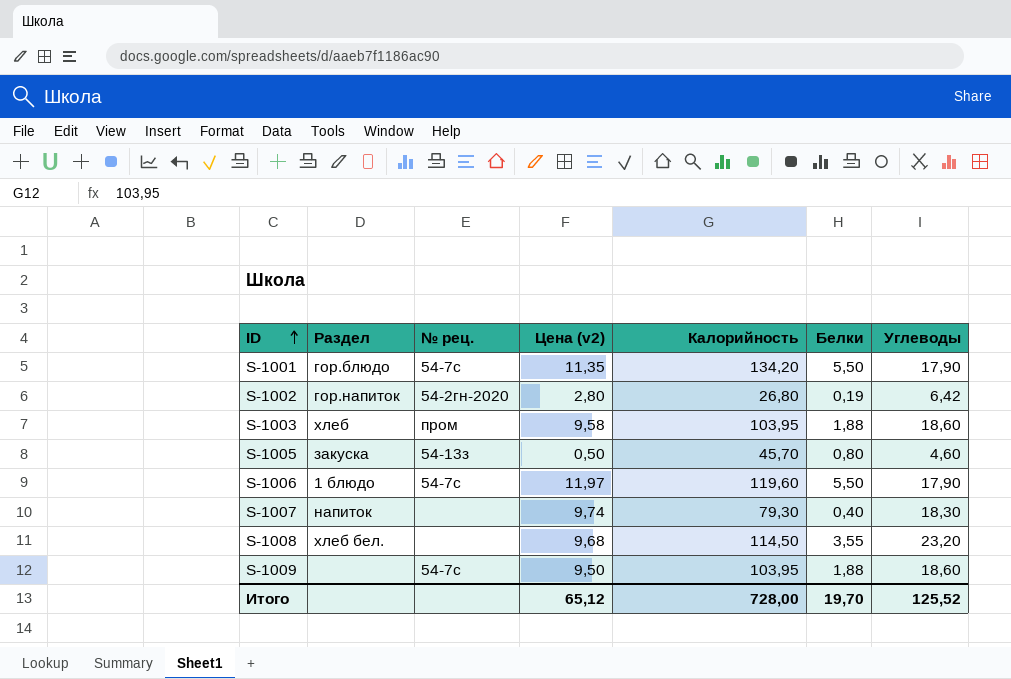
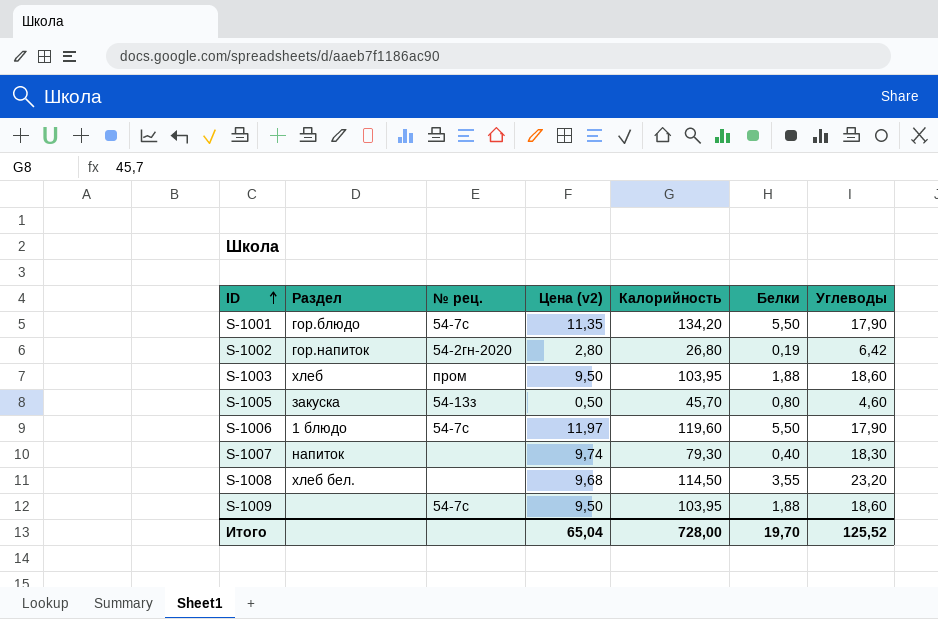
S-1003 | Цена (v2): 9,58 -> 9,50
Итого | Цена (v2): 65,12 -> 65,04

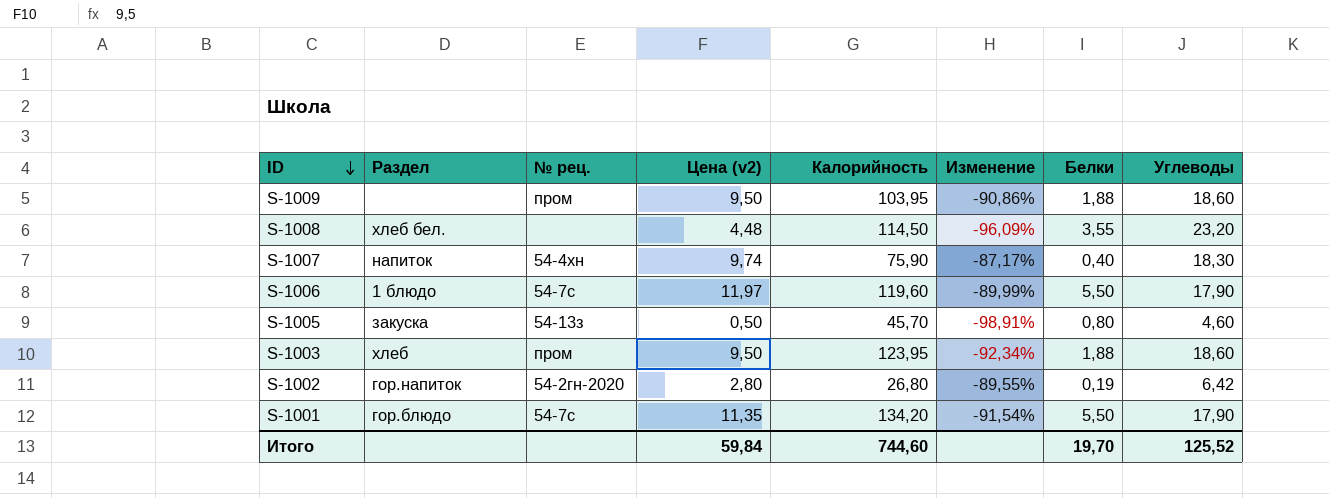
row order: ID ascending -> ID descending
column Изменение | formula: none -> ([Цена (v2)] - [Калорийность]) / [Калорийность]
S-1009 | № рец.: 54-7с -> пром
S-1008 | Цена (v2): 9,68 -> 4,48
S-1007 | № рец.: none -> 54-4хн
S-1007 | Калорийность: 79,30 -> 75,90
S-1003 | Калорийность: 103,95 -> 123,95
Итого | Цена (v2): 65,04 -> 59,84
Итого | Калорийность: 728,00 -> 744,60

